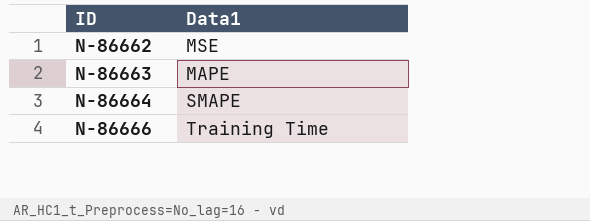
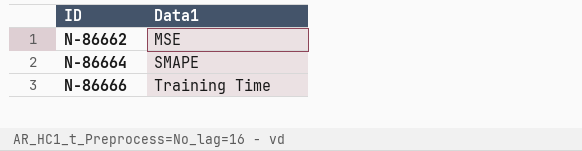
row N-86663: MAPE -> none

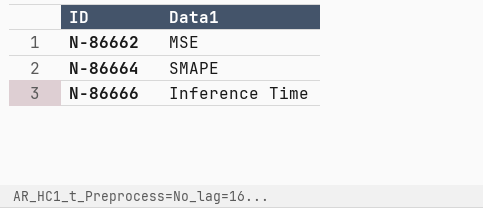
N-86666 | Data1: Training Time -> Inference Time

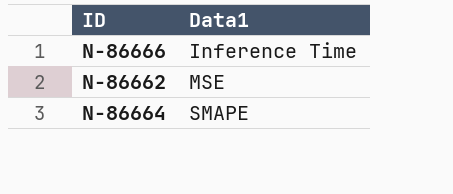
row order: ID ascending -> Data1 ascending

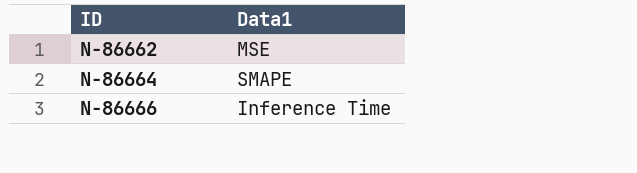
row order: Data1 ascending -> ID ascending

